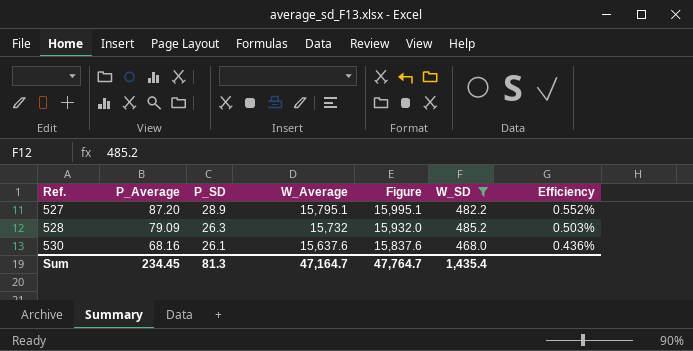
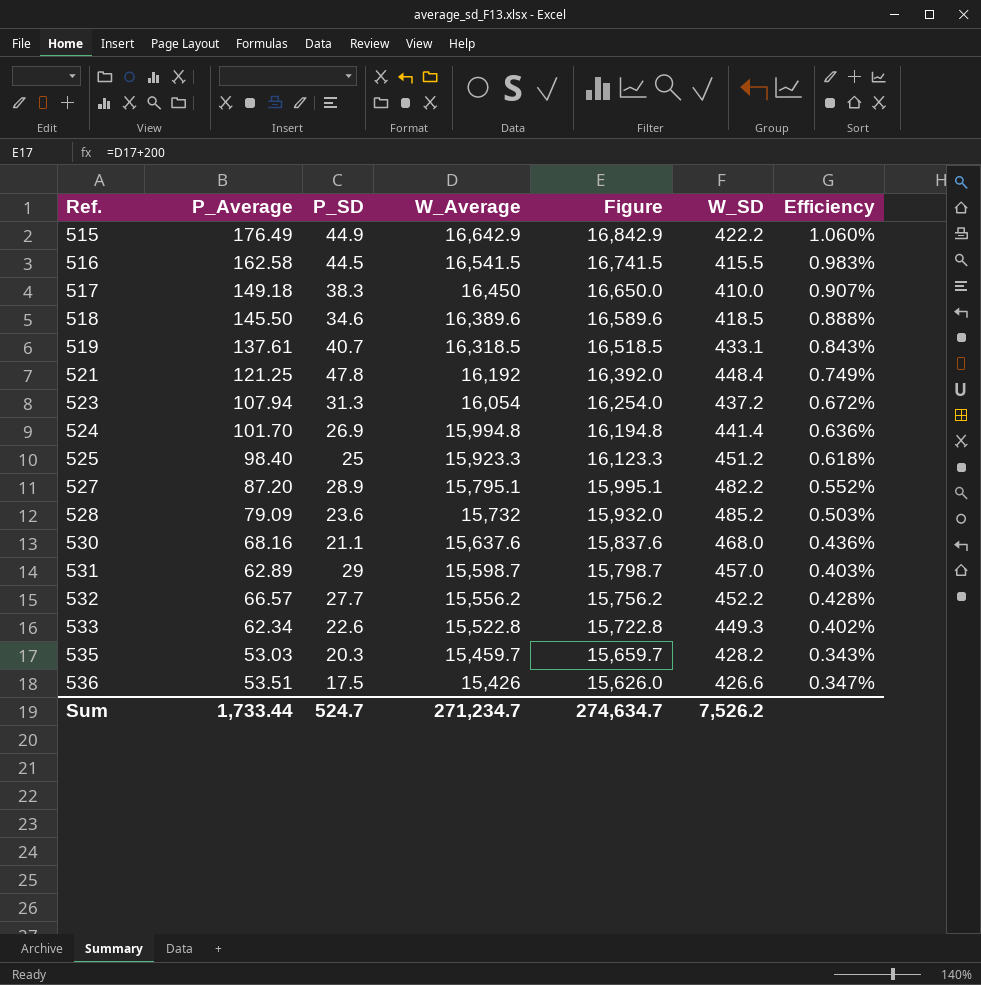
filter: W_SD >= 468.0 -> none
528 | P_SD: 26.3 -> 23.6
530 | P_SD: 26.1 -> 21.1
Sum | P_Average: 234.45 -> 1,733.44
Sum | P_SD: 81.3 -> 524.7
Sum | W_Average: 47,164.7 -> 271,234.7
Sum | Figure: 47,764.7 -> 274,634.7
Sum | W_SD: 1,435.4 -> 7,526.2

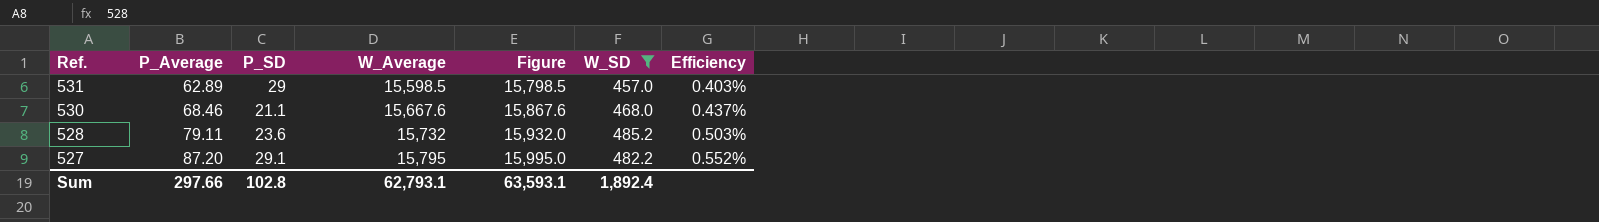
filter: none -> W_SD >= 457.0
row order: Ref. ascending -> Ref. descending
531 | W_Average: 15,598.7 -> 15,598.5
531 | Figure: 15,798.7 -> 15,798.5
530 | P_Average: 68.16 -> 68.46
530 | W_Average: 15,637.6 -> 15,667.6
530 | Figure: 15,837.6 -> 15,867.6
530 | Efficiency: 0.436% -> 0.437%
528 | P_Average: 79.09 -> 79.11
527 | P_SD: 28.9 -> 29.1
527 | W_Average: 15,795.1 -> 15,795
527 | Figure: 15,995.1 -> 15,995.0
Sum | P_Average: 1,733.44 -> 297.66
Sum | P_SD: 524.7 -> 102.8
Sum | W_Average: 271,234.7 -> 62,793.1
Sum | Figure: 274,634.7 -> 63,593.1
Sum | W_SD: 7,526.2 -> 1,892.4

